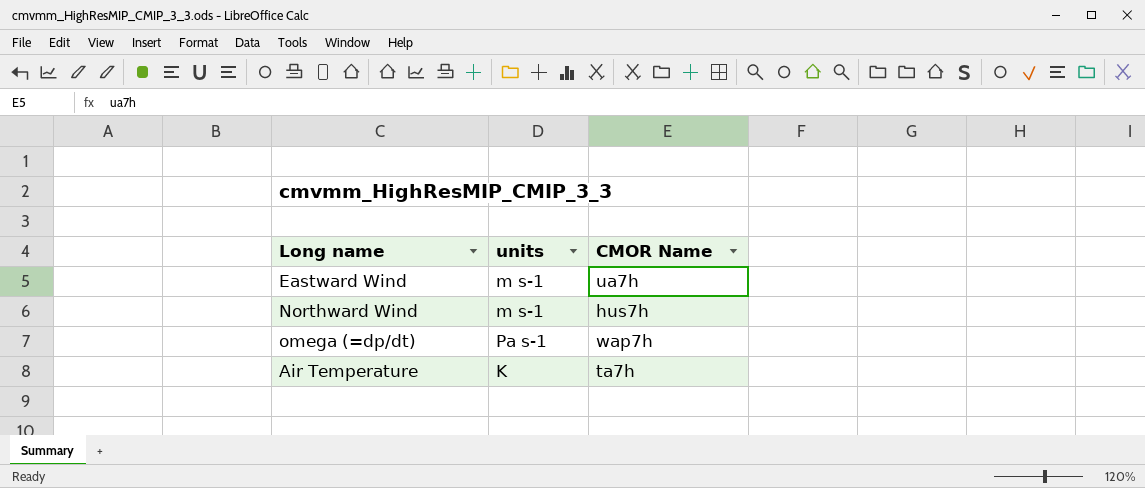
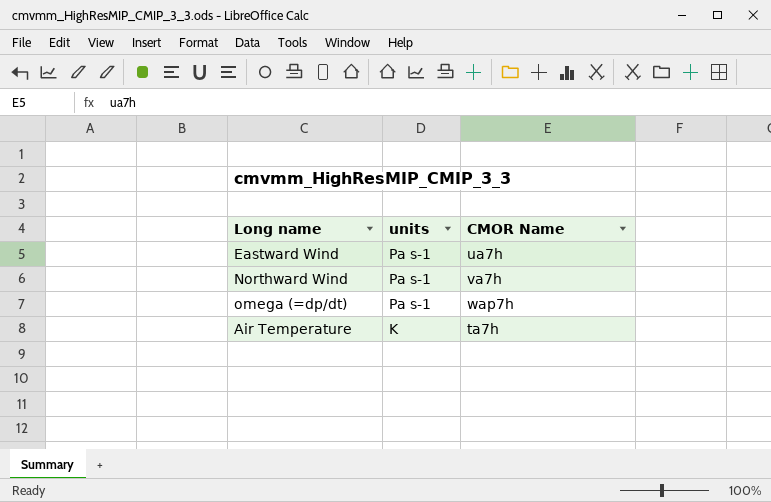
Eastward Wind | units: m s-1 -> Pa s-1
Northward Wind | units: m s-1 -> Pa s-1
Northward Wind | CMOR Name: hus7h -> va7h

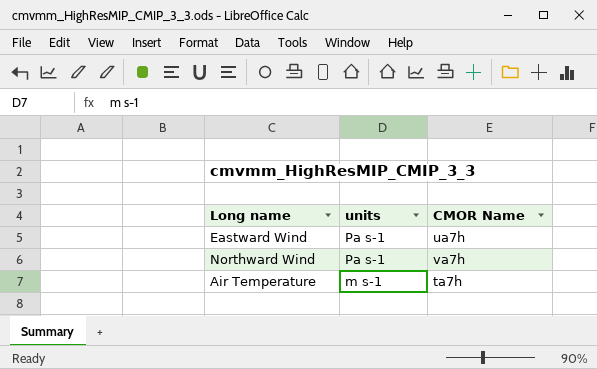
row omega (=dp/dt): Pa s-1 | wap7h -> none
Air Temperature | units: K -> m s-1

